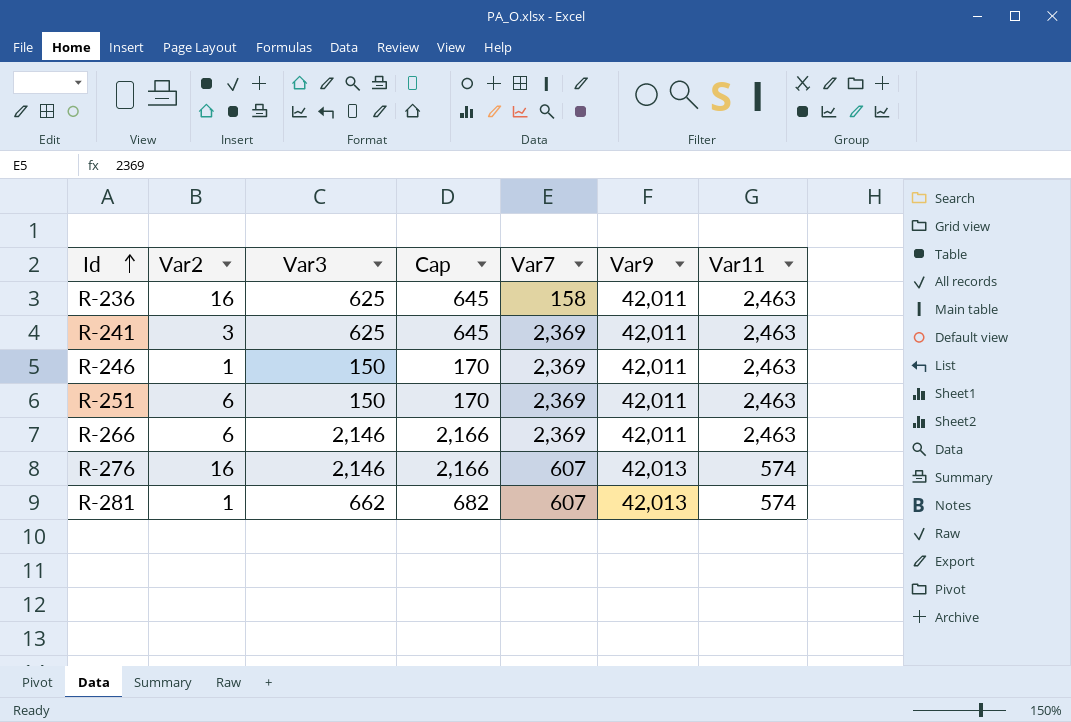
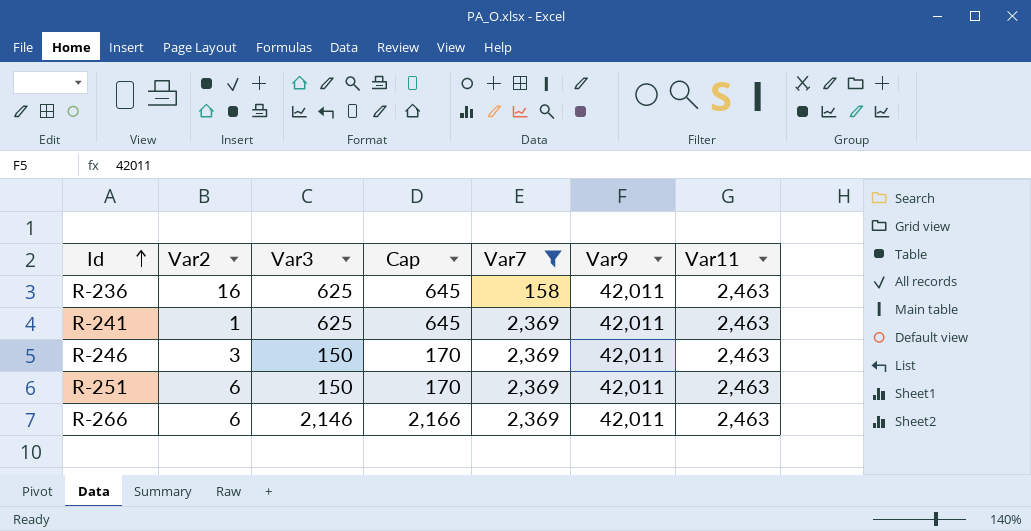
filter: none -> Var7 != 607
R-241 | Var2: 3 -> 1
R-246 | Var2: 1 -> 3

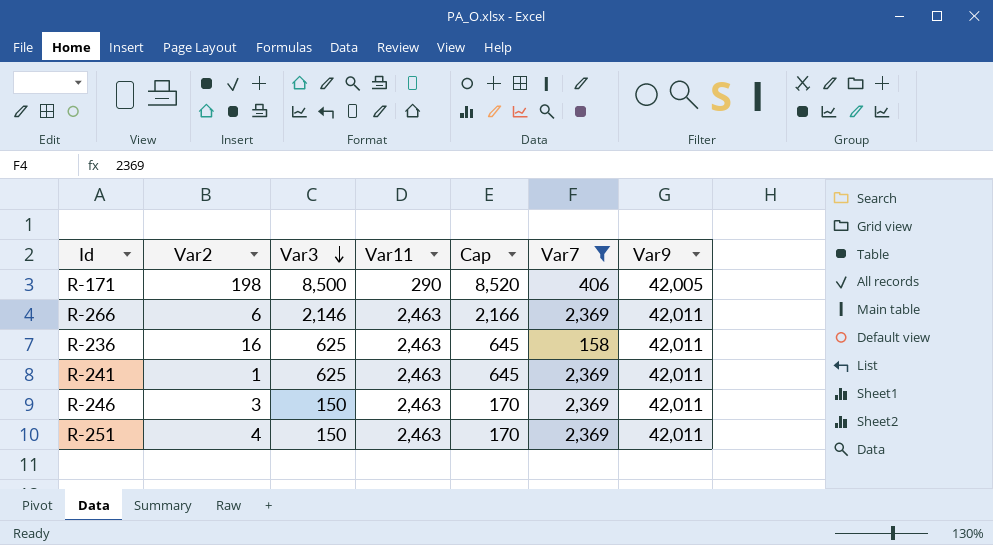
row order: Id ascending -> Var3 descending
column Var11 | position: 7 -> 4
row R-171: none -> 198 | 8,500 | 290 | 8,520 | 406 | 42,005
R-251 | Var2: 6 -> 4

